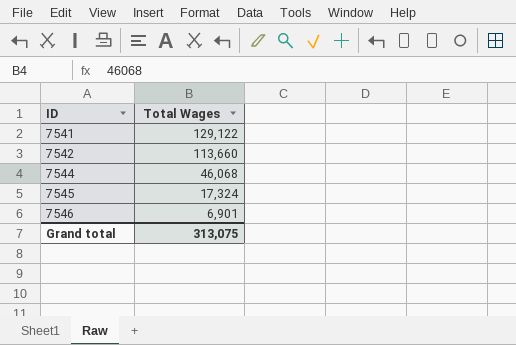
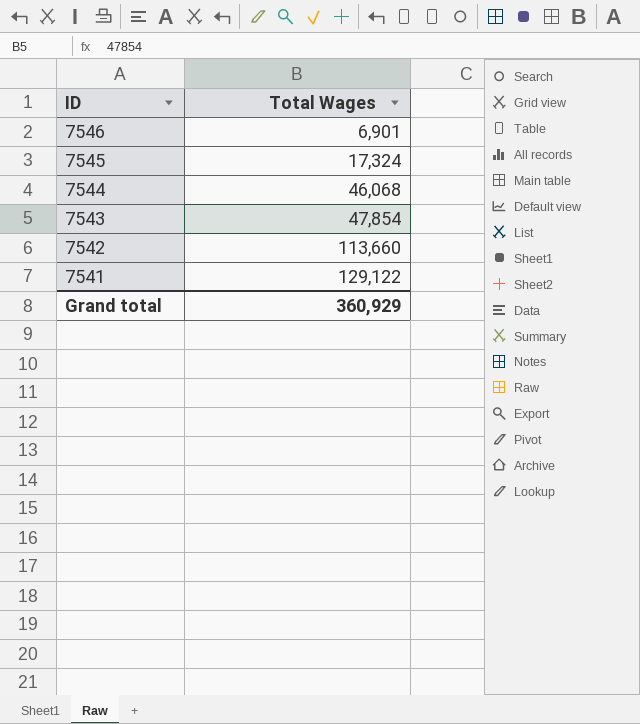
row order: ID ascending -> ID descending
row 7543: none -> 47,854
Grand total | Total Wages: 313,075 -> 360,929

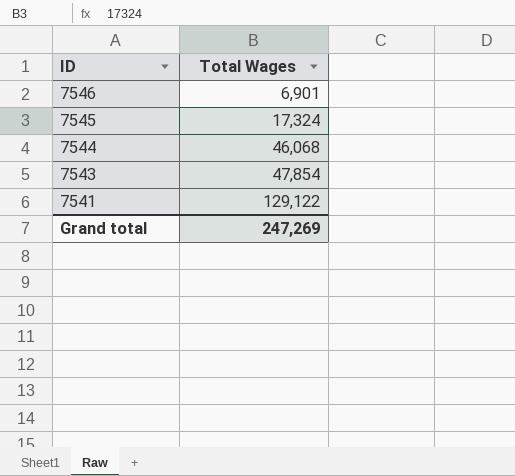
row 7542: 113,660 -> none
Grand total | Total Wages: 360,929 -> 247,269

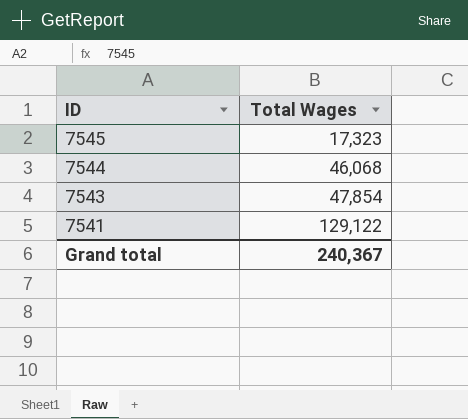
row 7546: 6,901 -> none
7545 | Total Wages: 17,324 -> 17,323
Grand total | Total Wages: 247,269 -> 240,367

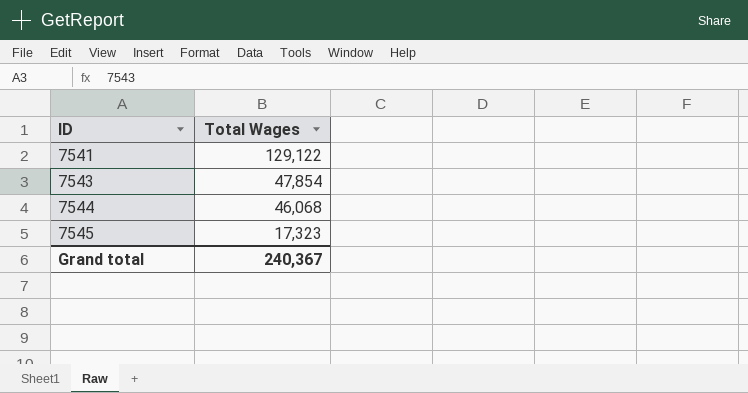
row order: ID descending -> ID ascending

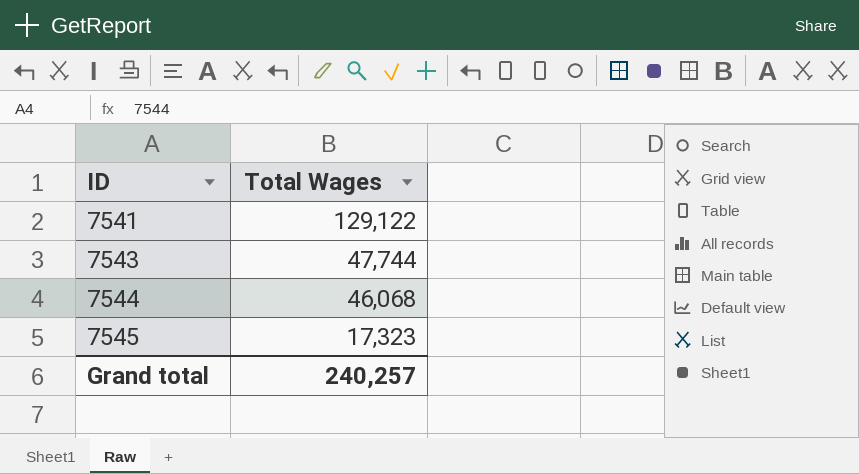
7543 | Total Wages: 47,854 -> 47,744
Grand total | Total Wages: 240,367 -> 240,257

